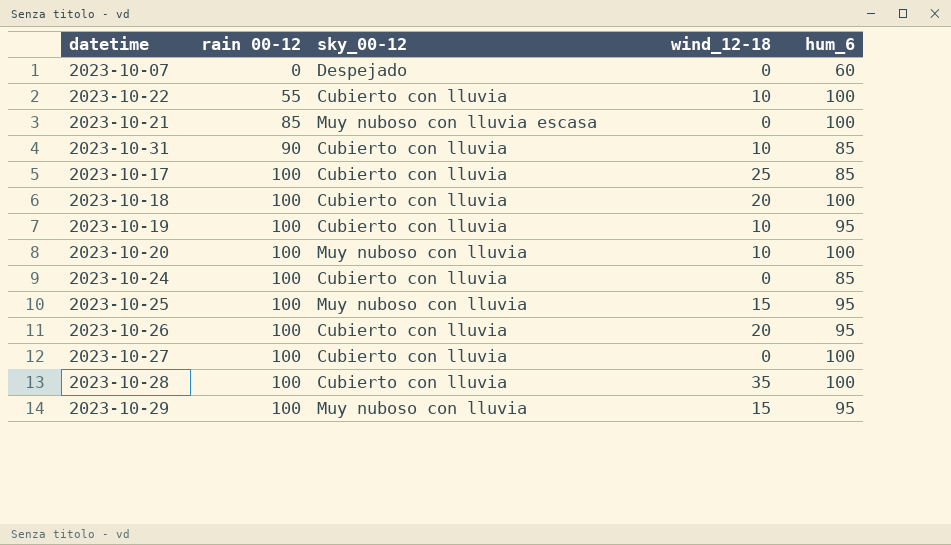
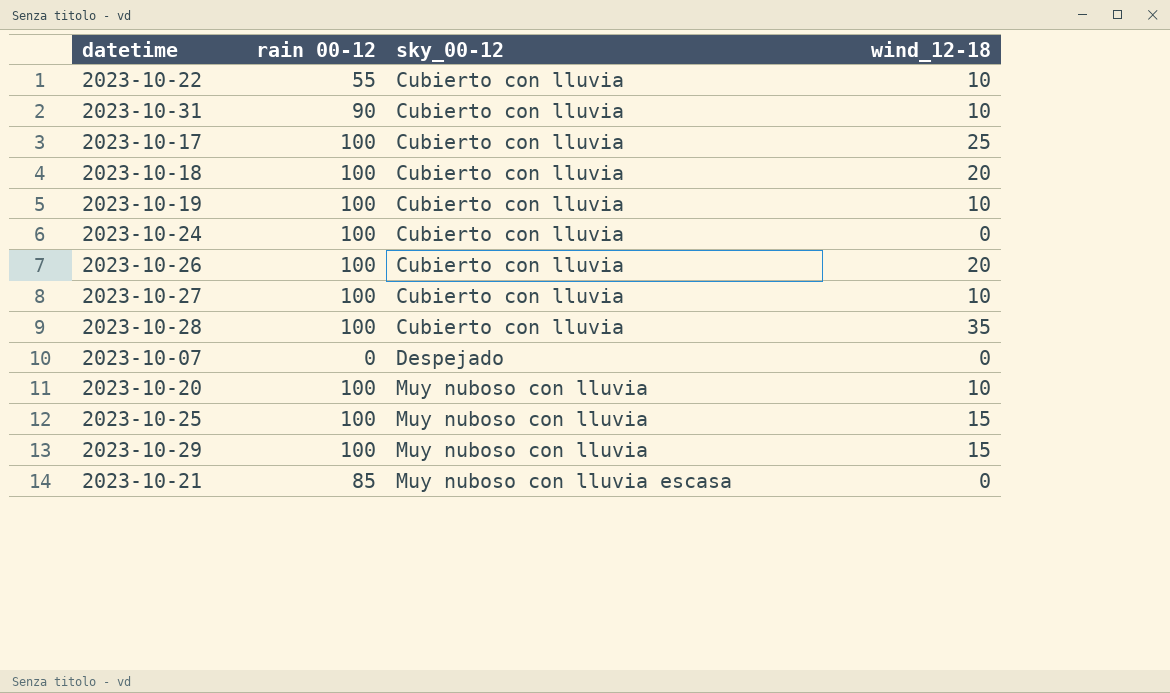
row order: rain 00-12 ascending -> sky_00-12 ascending
column hum_6 | position: 5 -> none
2023-10-27 | wind_12-18: 0 -> 10

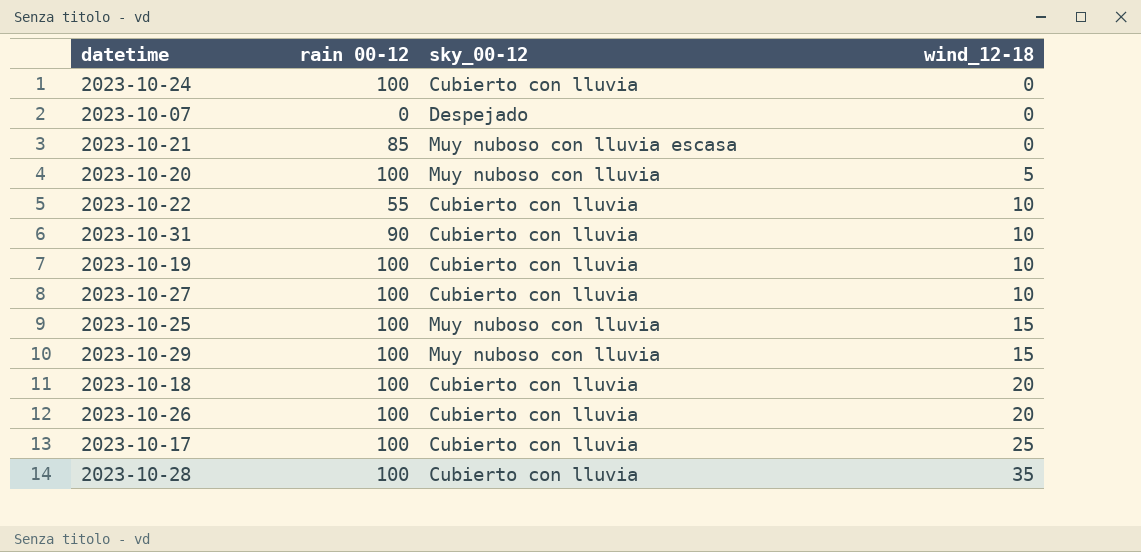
row order: sky_00-12 ascending -> wind_12-18 ascending
2023-10-20 | wind_12-18: 10 -> 5

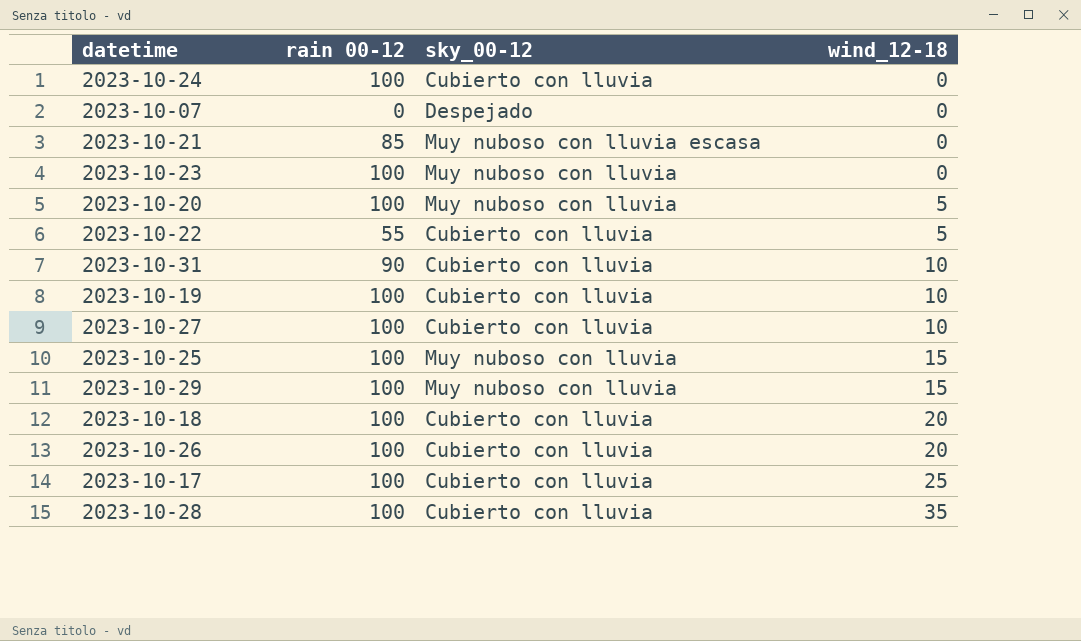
row 2023-10-23: none -> 100 | Muy nuboso con lluvia | 0
2023-10-22 | wind_12-18: 10 -> 5

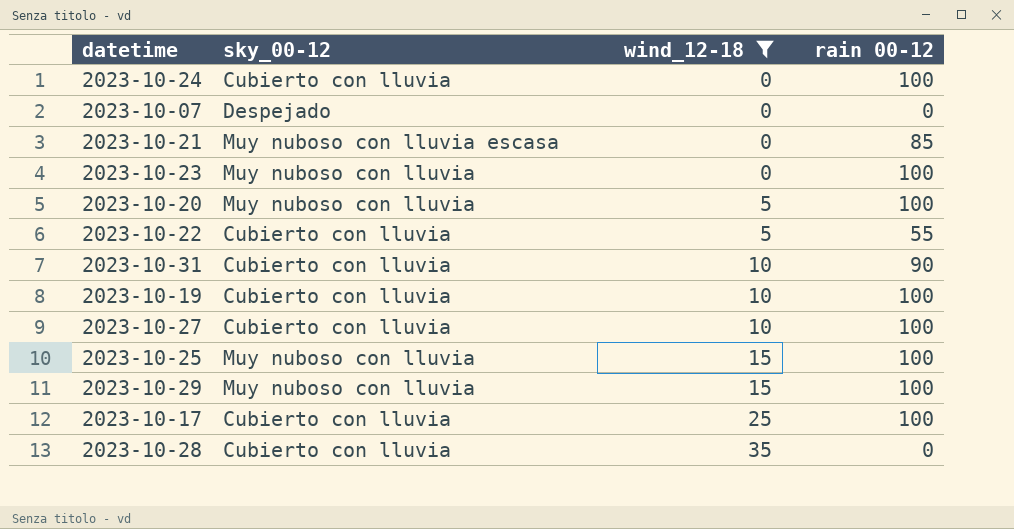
filter: none -> wind_12-18 != 20
column rain 00-12 | position: 2 -> 4
2023-10-28 | rain 00-12: 100 -> 0

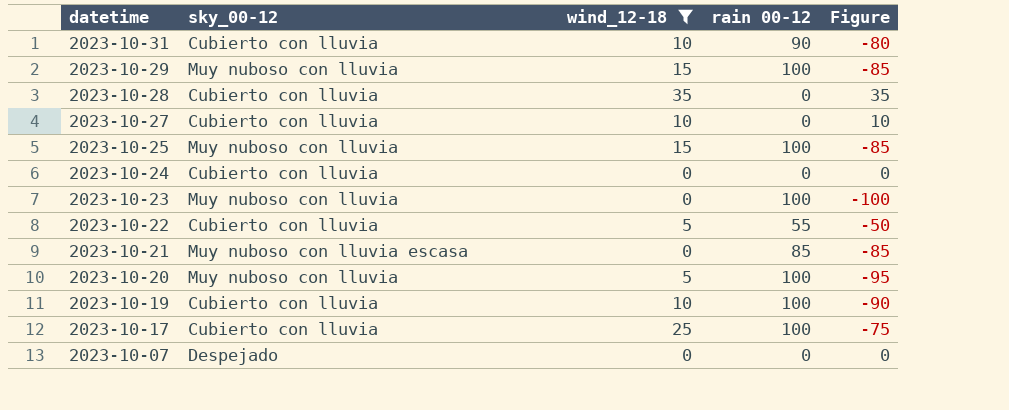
row order: wind_12-18 ascending -> datetime descending
column Figure | formula: none -> [wind_12-18] - [rain 00-12]
2023-10-27 | rain 00-12: 100 -> 0
2023-10-24 | rain 00-12: 100 -> 0

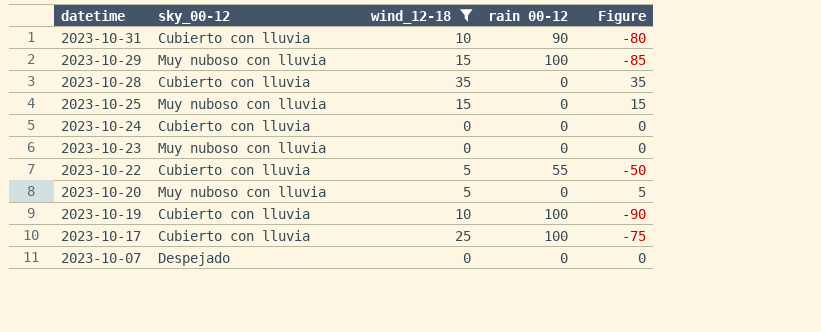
row 2023-10-27: Cubierto con lluvia | 10 | 0 | 10 -> none
row 2023-10-21: Muy nuboso con lluvia escasa | 0 | 85 | -85 -> none
2023-10-25 | rain 00-12: 100 -> 0
2023-10-25 | Figure: -85 -> 15
2023-10-23 | rain 00-12: 100 -> 0
2023-10-23 | Figure: -100 -> 0
2023-10-20 | rain 00-12: 100 -> 0
2023-10-20 | Figure: -95 -> 5

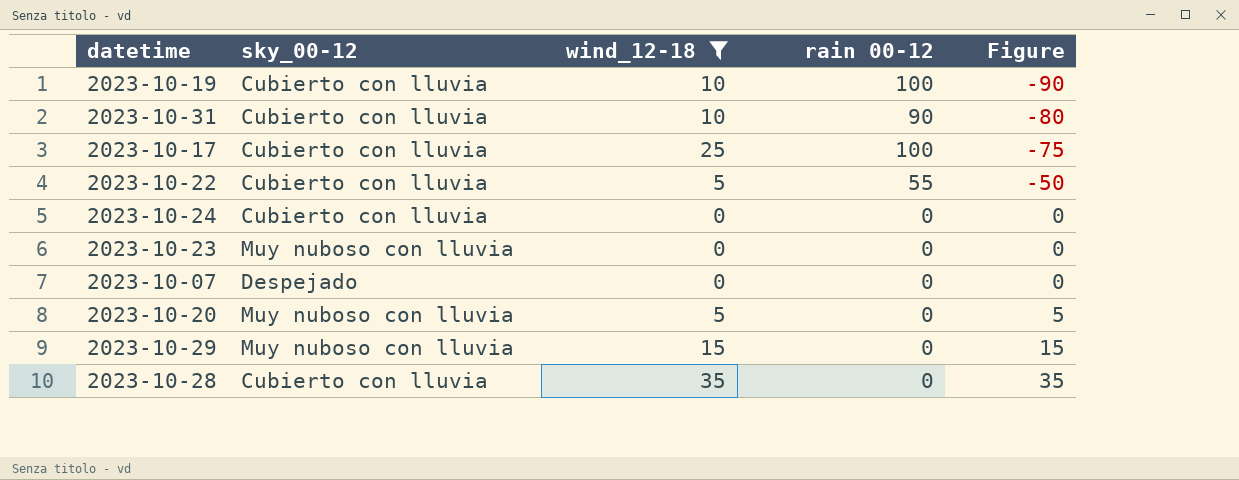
row order: datetime descending -> Figure ascending
row 2023-10-25: Muy nuboso con lluvia | 15 | 0 | 15 -> none
2023-10-29 | rain 00-12: 100 -> 0
2023-10-29 | Figure: -85 -> 15

